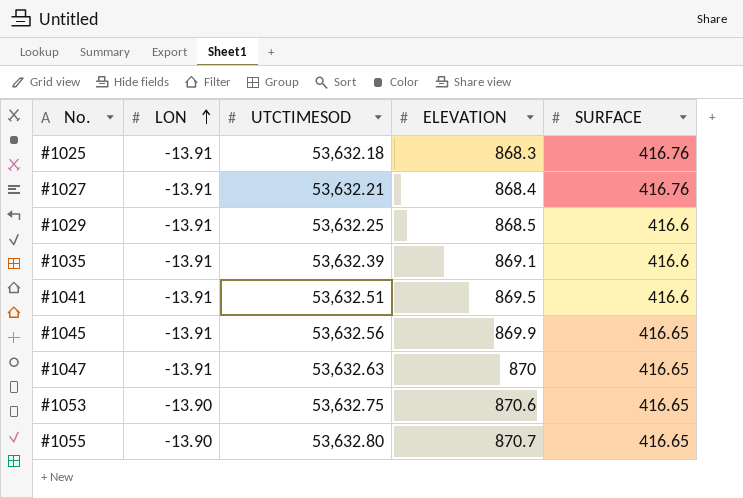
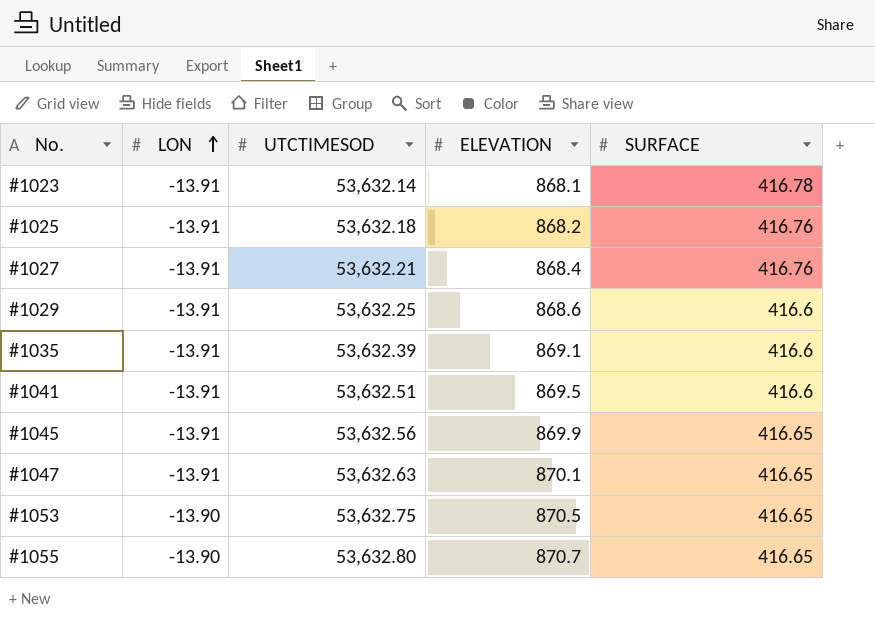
row #1023: none -> -13.91 | 53,632.14 | 868.1 | 416.78
#1025 | ELEVATION: 868.3 -> 868.2
#1029 | ELEVATION: 868.5 -> 868.6
#1047 | ELEVATION: 870 -> 870.1
#1053 | ELEVATION: 870.6 -> 870.5

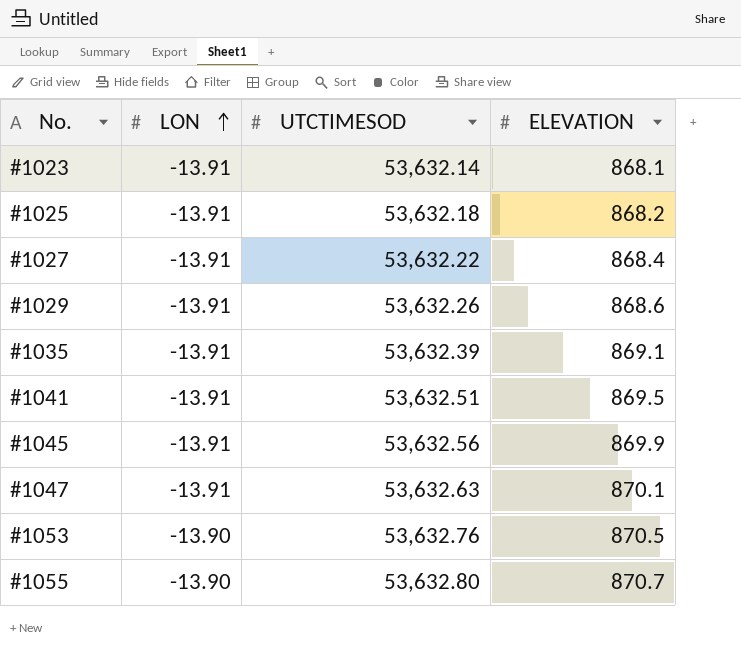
column SURFACE | position: 5 -> none
#1027 | UTCTIMESOD: 53,632.21 -> 53,632.22
#1029 | UTCTIMESOD: 53,632.25 -> 53,632.26
#1053 | UTCTIMESOD: 53,632.75 -> 53,632.76

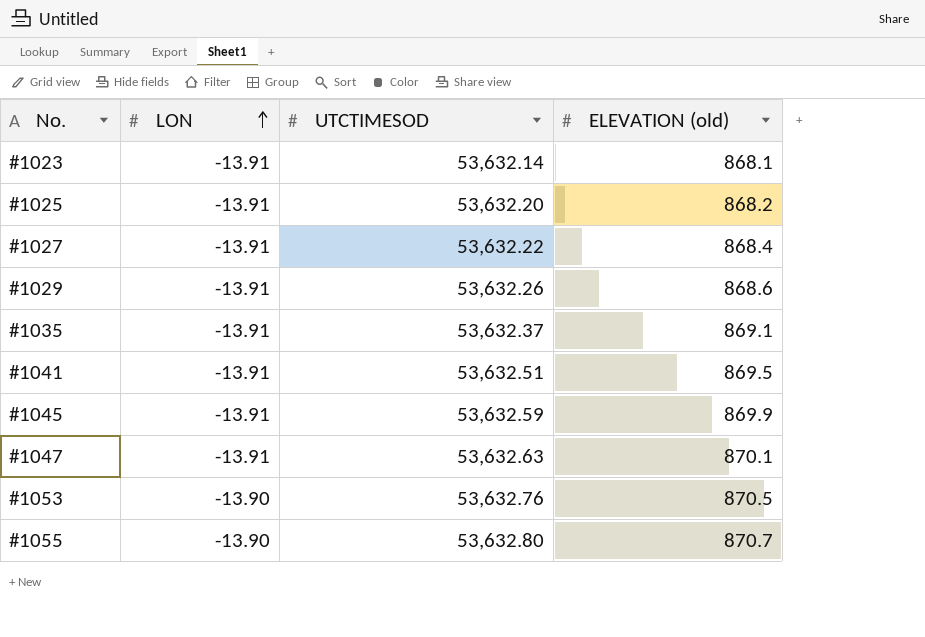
column name: ELEVATION -> ELEVATION (old)
#1025 | UTCTIMESOD: 53,632.18 -> 53,632.20
#1035 | UTCTIMESOD: 53,632.39 -> 53,632.37
#1045 | UTCTIMESOD: 53,632.56 -> 53,632.59

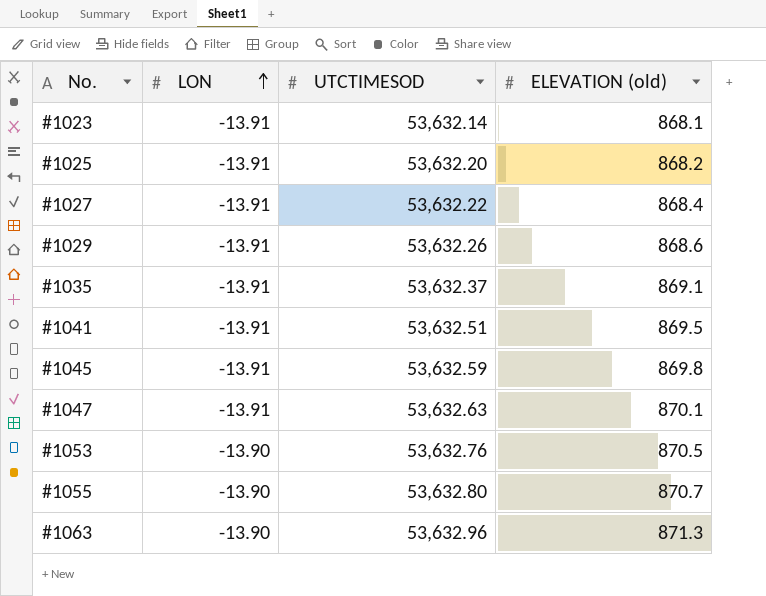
#1045 | ELEVATION (old): 869.9 -> 869.8
row #1063: none -> -13.90 | 53,632.96 | 871.3

